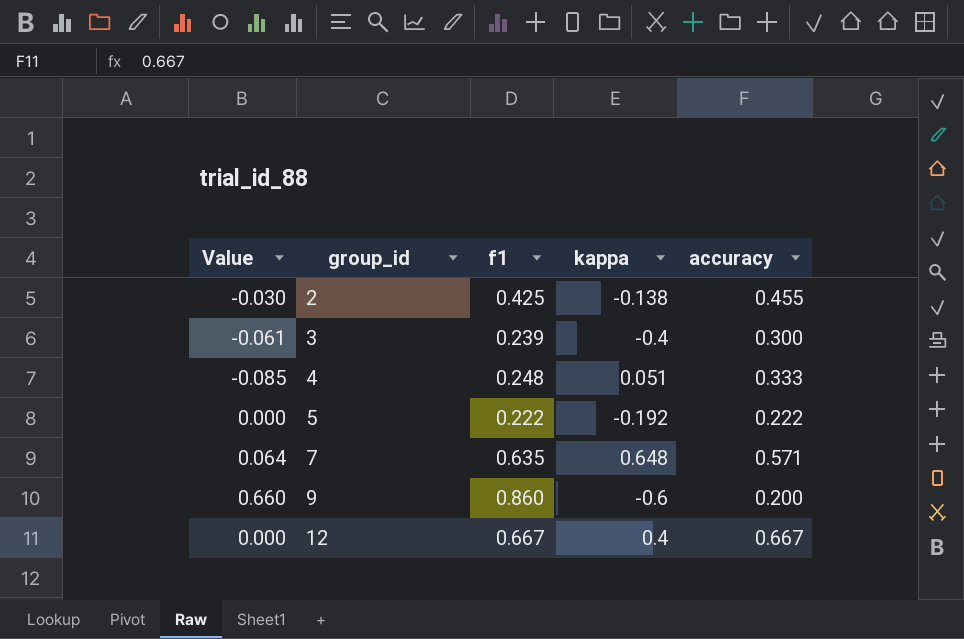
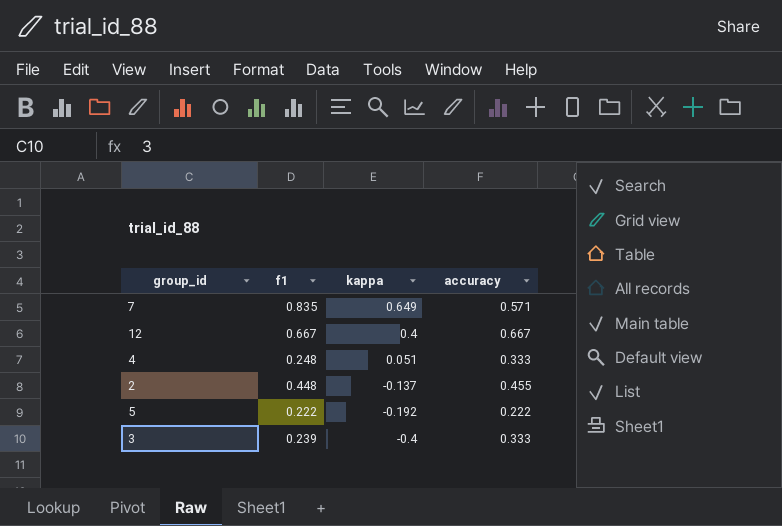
row order: group_id ascending -> kappa descending
column Value | formula: [f1] - [accuracy] -> none
row 9: 0.660 | 0.860 | -0.6 | 0.200 -> none
7 | f1: 0.635 -> 0.835
7 | kappa: 0.648 -> 0.649
2 | f1: 0.425 -> 0.448
2 | kappa: -0.138 -> -0.137
3 | accuracy: 0.300 -> 0.333

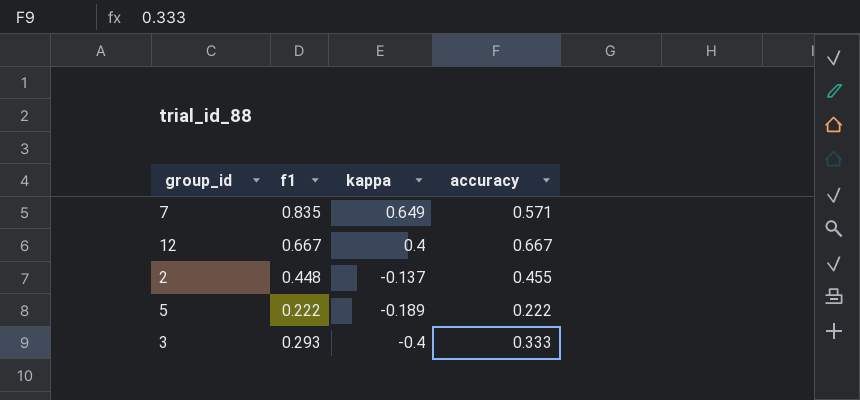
row 4: 0.248 | 0.051 | 0.333 -> none
5 | kappa: -0.192 -> -0.189
3 | f1: 0.239 -> 0.293

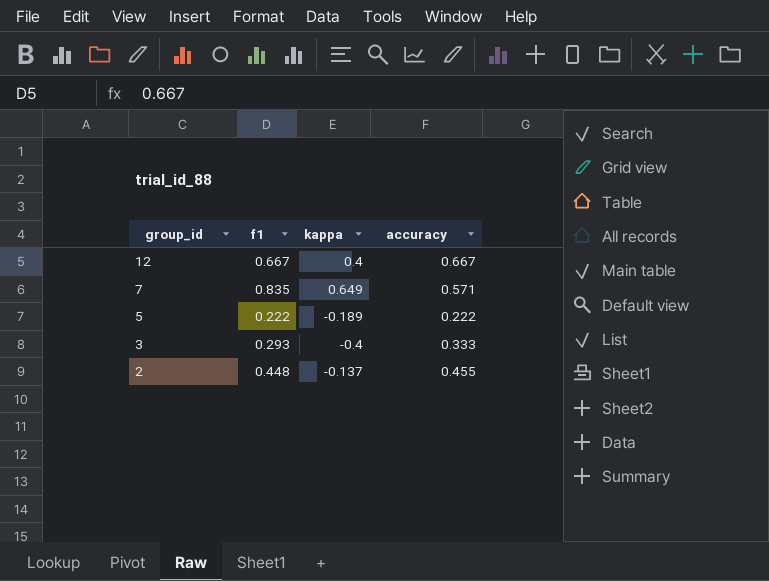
row order: kappa descending -> group_id descending

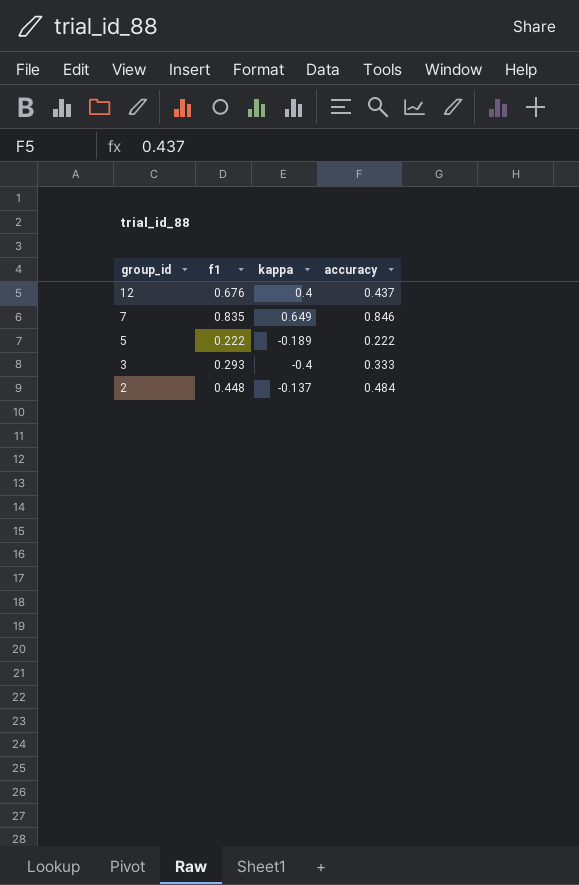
12 | f1: 0.667 -> 0.676
12 | accuracy: 0.667 -> 0.437
7 | accuracy: 0.571 -> 0.846
2 | accuracy: 0.455 -> 0.484

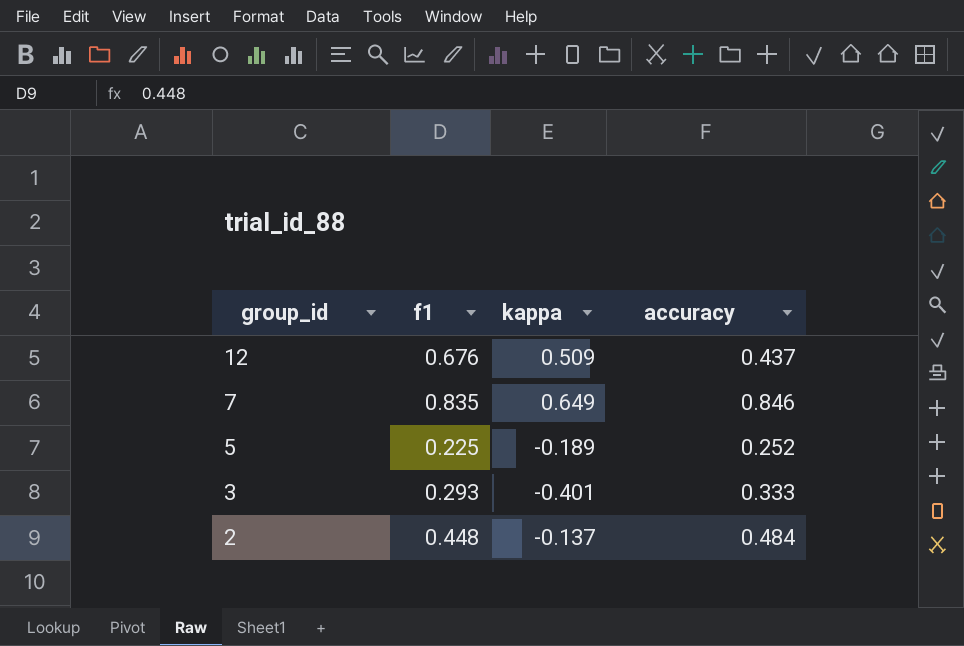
12 | kappa: 0.4 -> 0.509
5 | f1: 0.222 -> 0.225
5 | accuracy: 0.222 -> 0.252
3 | kappa: -0.4 -> -0.401

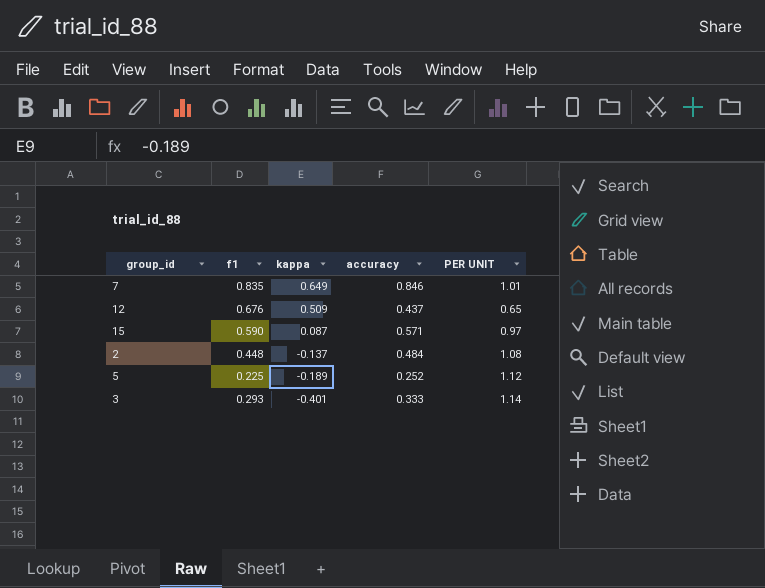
row order: group_id descending -> kappa descending
column PER UNIT | formula: none -> [accuracy] / [f1]
row 15: none -> 0.590 | 0.087 | 0.571 | 0.97

